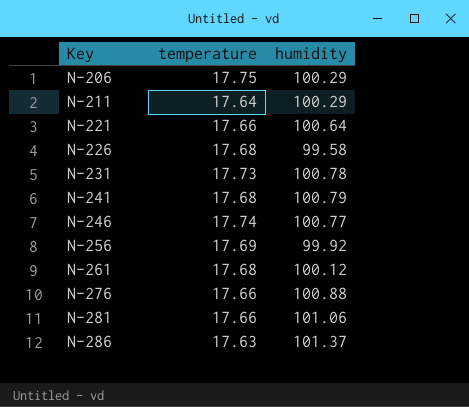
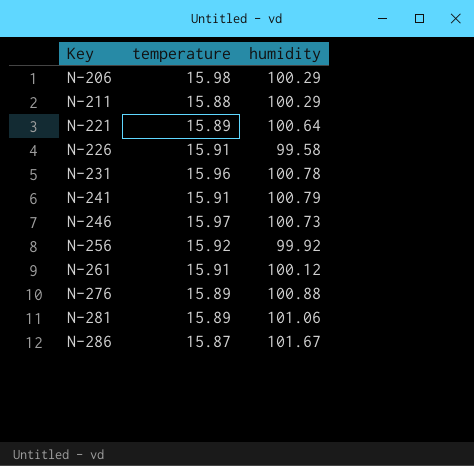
N-206 | temperature: 17.75 -> 15.98
N-211 | temperature: 17.64 -> 15.88
N-221 | temperature: 17.66 -> 15.89
N-226 | temperature: 17.68 -> 15.91
N-231 | temperature: 17.73 -> 15.96
N-241 | temperature: 17.68 -> 15.91
N-246 | temperature: 17.74 -> 15.97
N-246 | humidity: 100.77 -> 100.73
N-256 | temperature: 17.69 -> 15.92
N-261 | temperature: 17.68 -> 15.91
N-276 | temperature: 17.66 -> 15.89
N-281 | temperature: 17.66 -> 15.89
N-286 | temperature: 17.63 -> 15.87
N-286 | humidity: 101.37 -> 101.67

